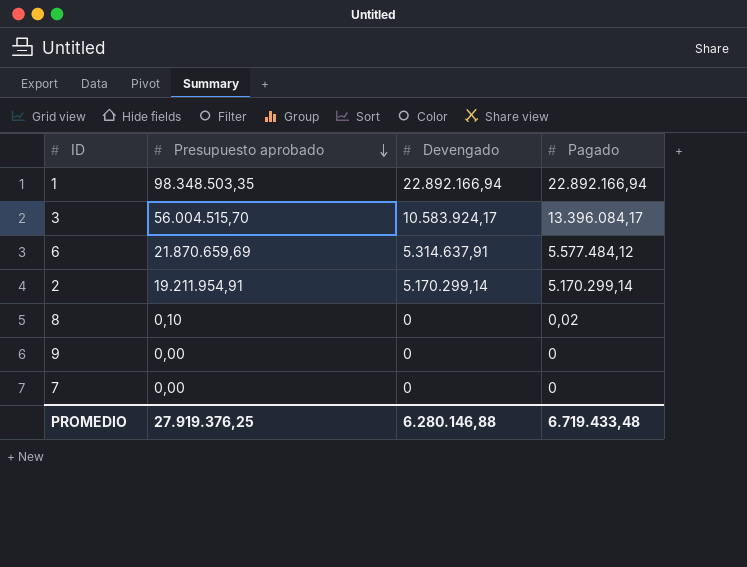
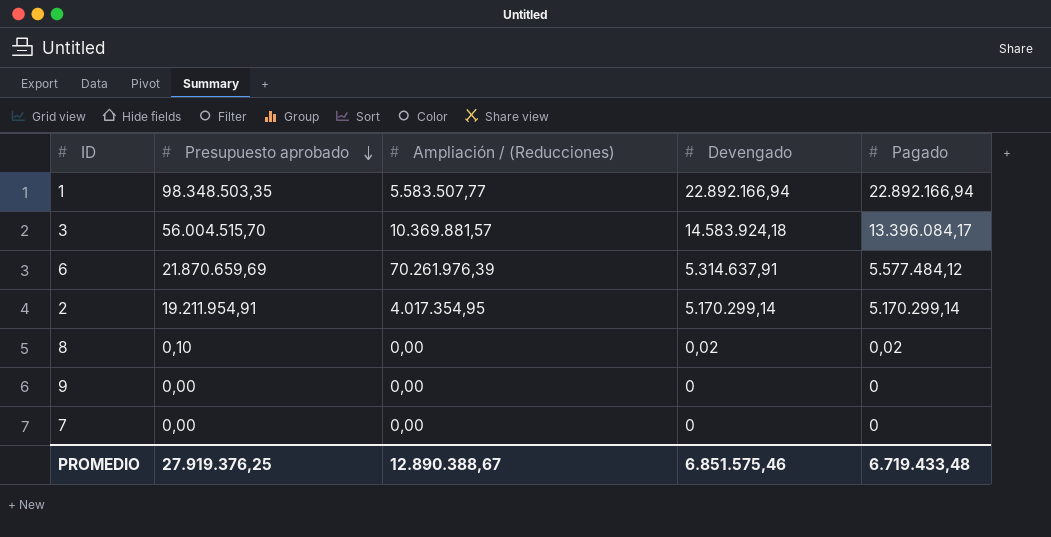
column Ampliación / (Reducciones) | position: none -> 3
3 | Devengado: 10.583.924,17 -> 14.583.924,18
8 | Devengado: 0 -> 0,02
PROMEDIO | Devengado: 6.280.146,88 -> 6.851.575,46

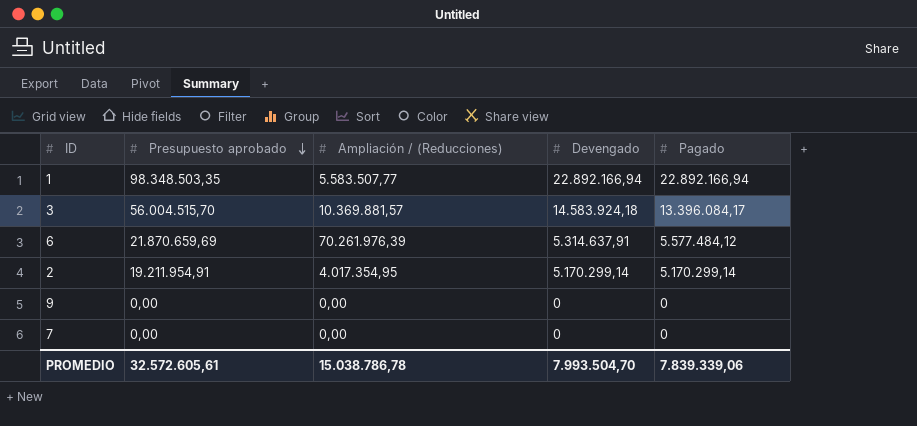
row 8: 0,10 | 0,00 | 0,02 | 0,02 -> none
PROMEDIO | Presupuesto aprobado: 27.919.376,25 -> 32.572.605,61
PROMEDIO | Ampliación / (Reducciones): 12.890.388,67 -> 15.038.786,78
PROMEDIO | Devengado: 6.851.575,46 -> 7.993.504,70
PROMEDIO | Pagado: 6.719.433,48 -> 7.839.339,06

